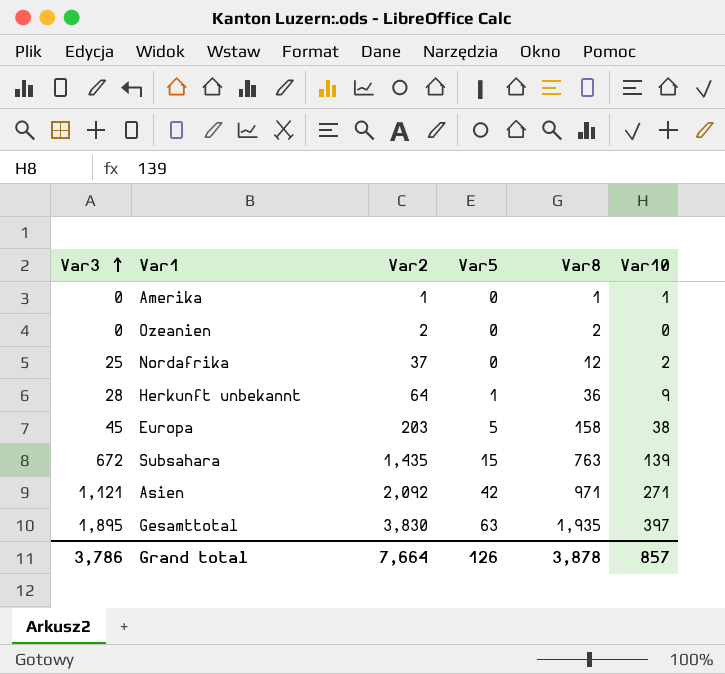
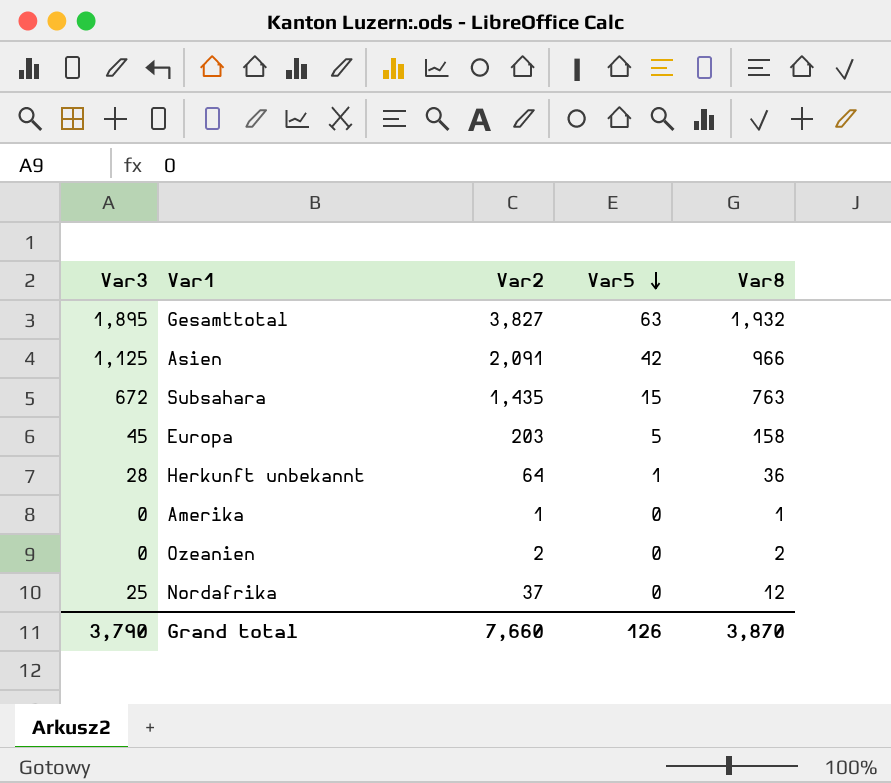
row order: Var3 ascending -> Var5 descending
column Var10 | position: 6 -> none
Gesamttotal | Var2: 3,830 -> 3,827
Gesamttotal | Var8: 1,935 -> 1,932
Asien | Var3: 1,121 -> 1,125
Asien | Var2: 2,092 -> 2,091
Asien | Var8: 971 -> 966
Grand total | Var3: 3,786 -> 3,790
Grand total | Var2: 7,664 -> 7,660
Grand total | Var8: 3,878 -> 3,870

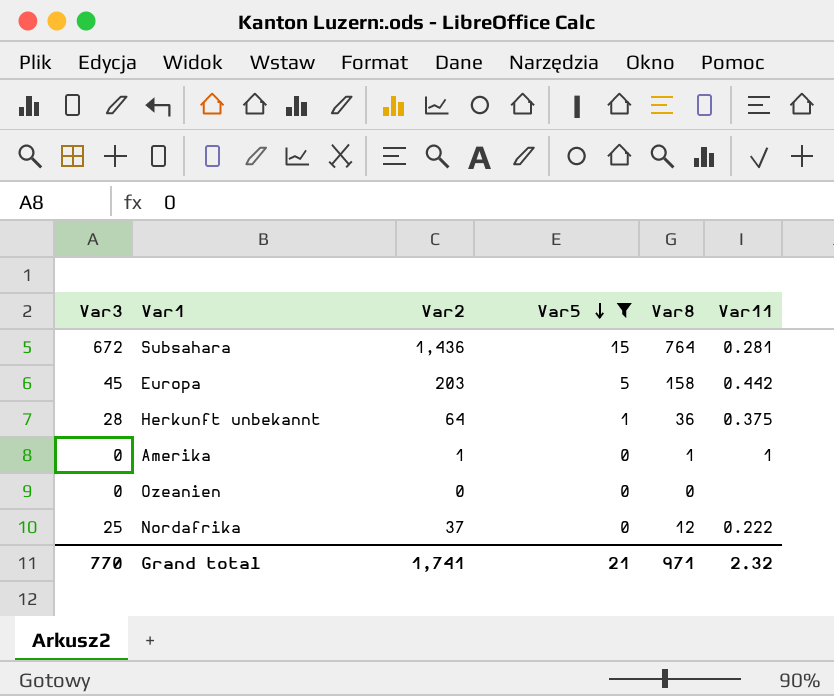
filter: none -> Var5 <= 15
column Var11 | position: none -> 6
Subsahara | Var2: 1,435 -> 1,436
Subsahara | Var8: 763 -> 764
Ozeanien | Var2: 2 -> 0
Ozeanien | Var8: 2 -> 0
Grand total | Var3: 3,790 -> 770
Grand total | Var2: 7,660 -> 1,741
Grand total | Var5: 126 -> 21
Grand total | Var8: 3,870 -> 971

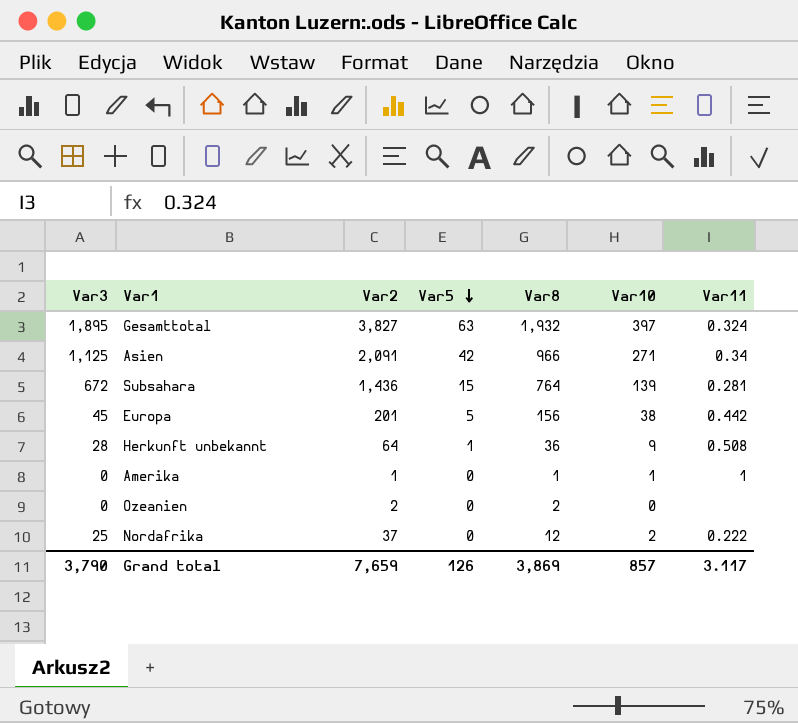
filter: Var5 <= 15 -> none
column Var10 | position: none -> 6
Europa | Var2: 203 -> 201
Europa | Var8: 158 -> 156
Herkunft unbekannt | Var11: 0.375 -> 0.508
Ozeanien | Var2: 0 -> 2
Ozeanien | Var8: 0 -> 2
Grand total | Var3: 770 -> 3,790
Grand total | Var2: 1,741 -> 7,659
Grand total | Var5: 21 -> 126
Grand total | Var8: 971 -> 3,869
Grand total | Var11: 2.32 -> 3.117

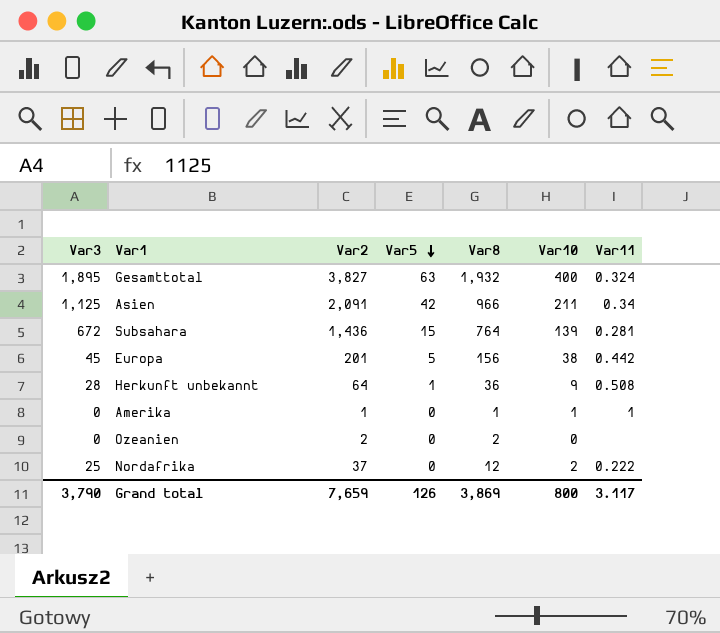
Gesamttotal | Var10: 397 -> 400
Asien | Var10: 271 -> 211
Grand total | Var10: 857 -> 800

